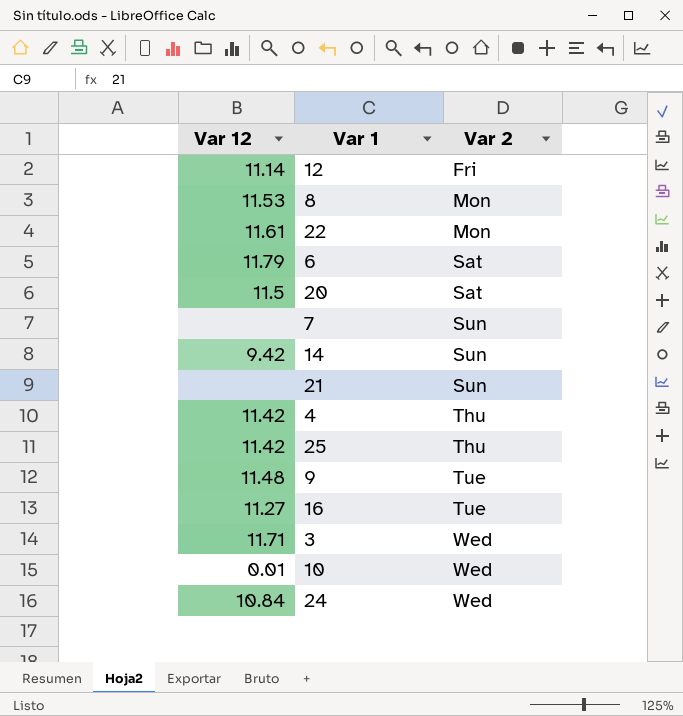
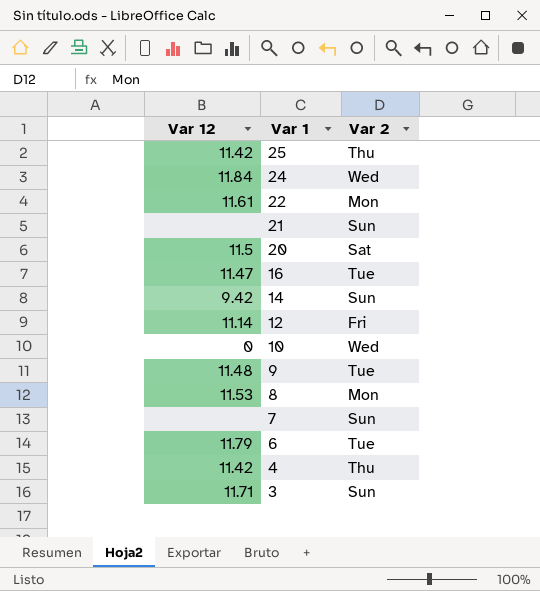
row order: Var 2 ascending -> Var 1 descending
24 | Var 12: 10.84 -> 11.84
16 | Var 12: 11.27 -> 11.47
10 | Var 12: 0.01 -> 0
6 | Var 2: Sat -> Tue
3 | Var 2: Wed -> Sun

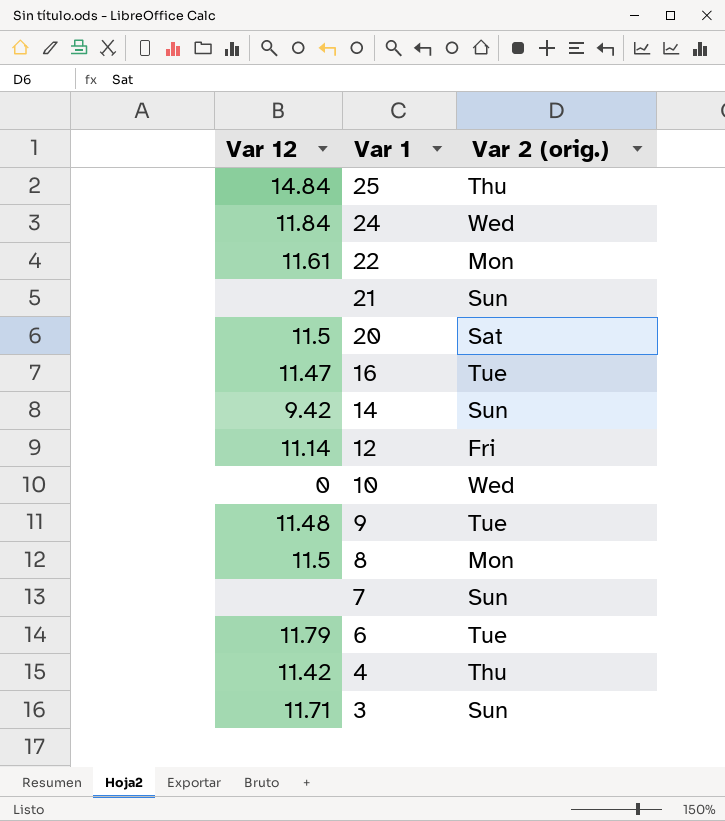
column name: Var 2 -> Var 2 (orig.)
25 | Var 12: 11.42 -> 14.84
8 | Var 12: 11.53 -> 11.5

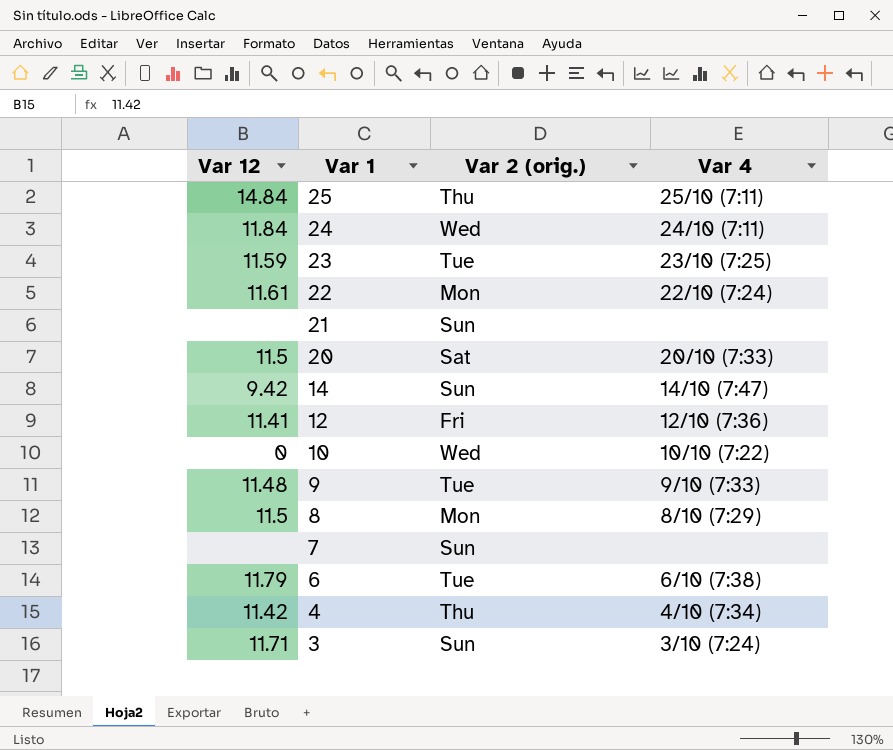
column Var 4 | position: none -> 4
row 16: 11.47 | Tue -> none
row 23: none -> 11.59 | Tue | 23/10 (7:25)
12 | Var 12: 11.14 -> 11.41

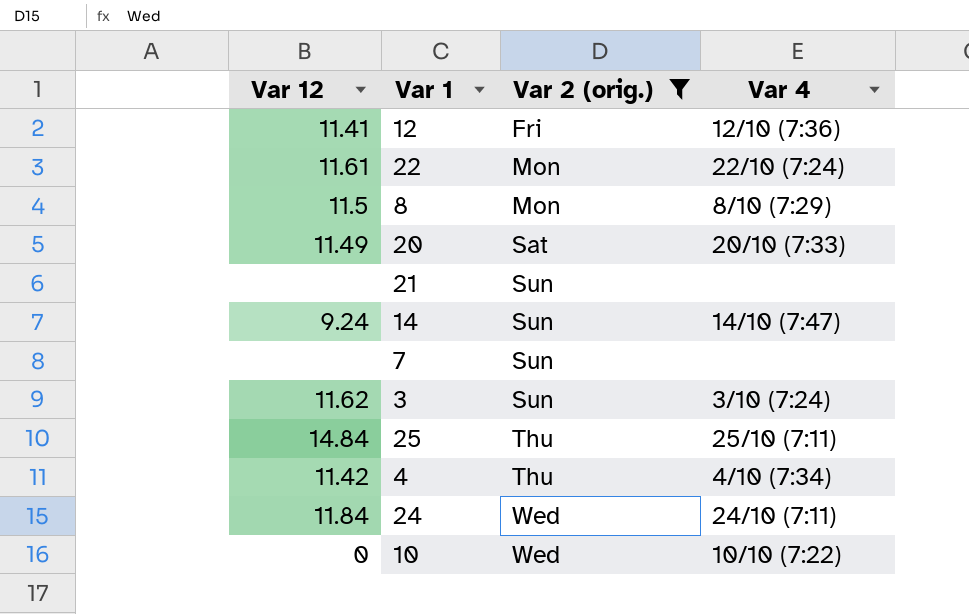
filter: none -> Var 2 (orig.) != Tue
row order: Var 1 descending -> Var 2 (orig.) ascending
20 | Var 12: 11.5 -> 11.49
14 | Var 12: 9.42 -> 9.24
3 | Var 12: 11.71 -> 11.62

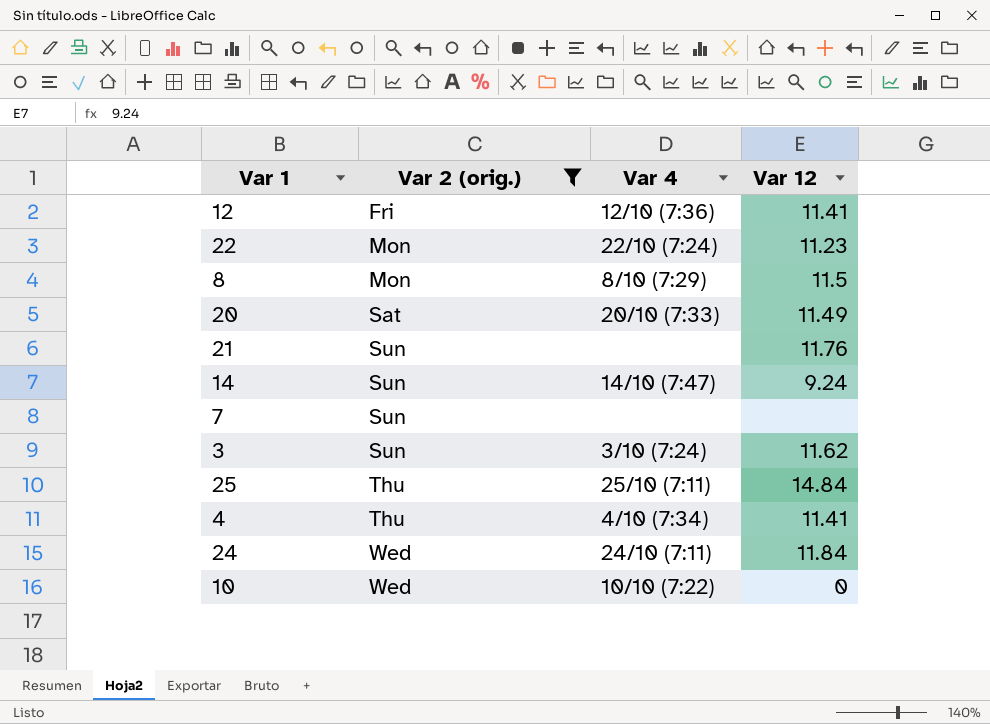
column Var 12 | position: 1 -> 4
22 | Var 12: 11.61 -> 11.23
21 | Var 12: none -> 11.76
4 | Var 12: 11.42 -> 11.41

